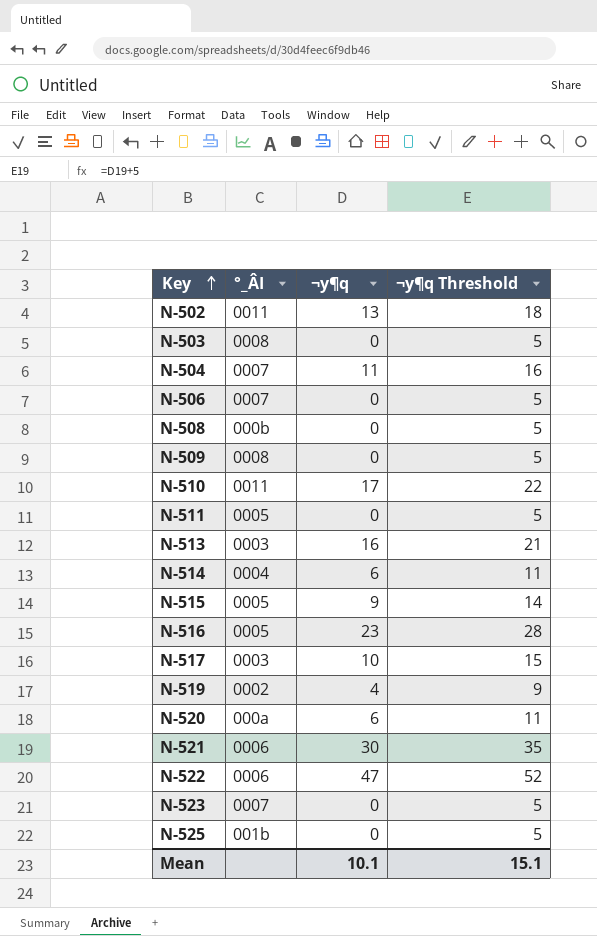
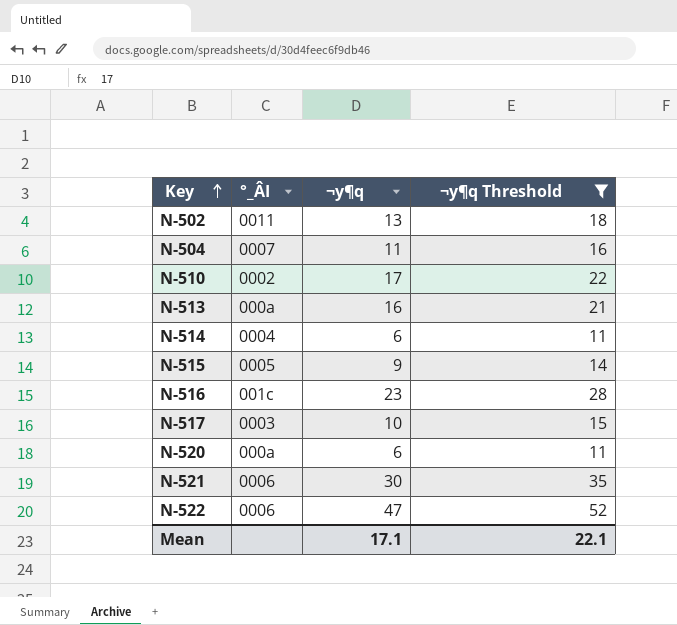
filter: none -> ¬y¶q Threshold >= 11
N-510 | °_ÂI: 0011 -> 0002
N-513 | °_ÂI: 0003 -> 000a
N-516 | °_ÂI: 0005 -> 001c
Mean | ¬y¶q: 10.1 -> 17.1
Mean | ¬y¶q Threshold: 15.1 -> 22.1

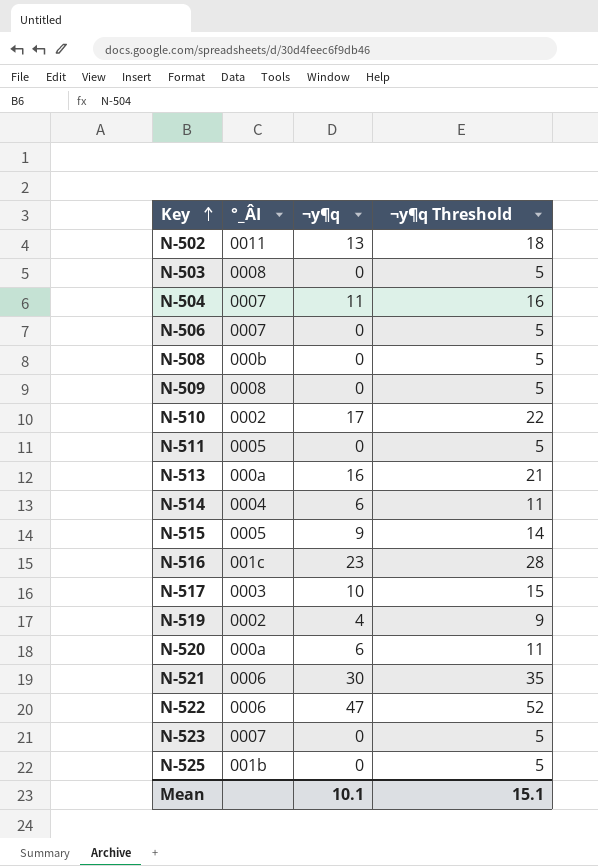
filter: ¬y¶q Threshold >= 11 -> none
Mean | ¬y¶q: 17.1 -> 10.1
Mean | ¬y¶q Threshold: 22.1 -> 15.1

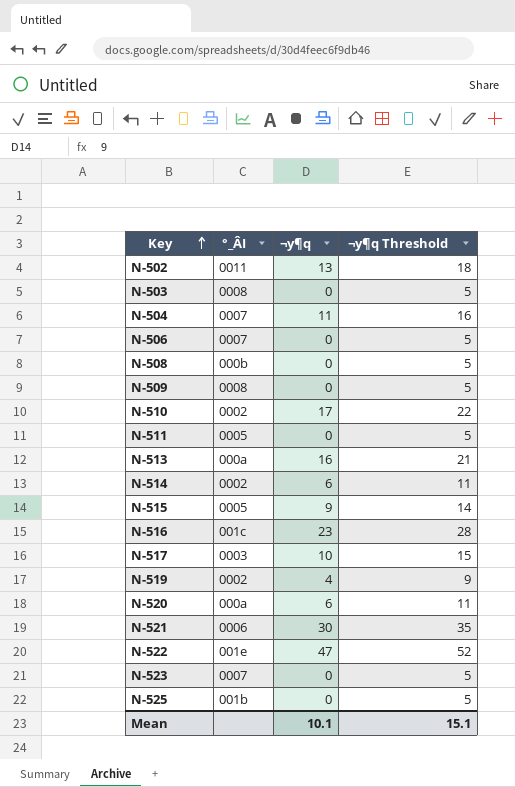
N-514 | °_ÂI: 0004 -> 0002
N-522 | °_ÂI: 0006 -> 001e

